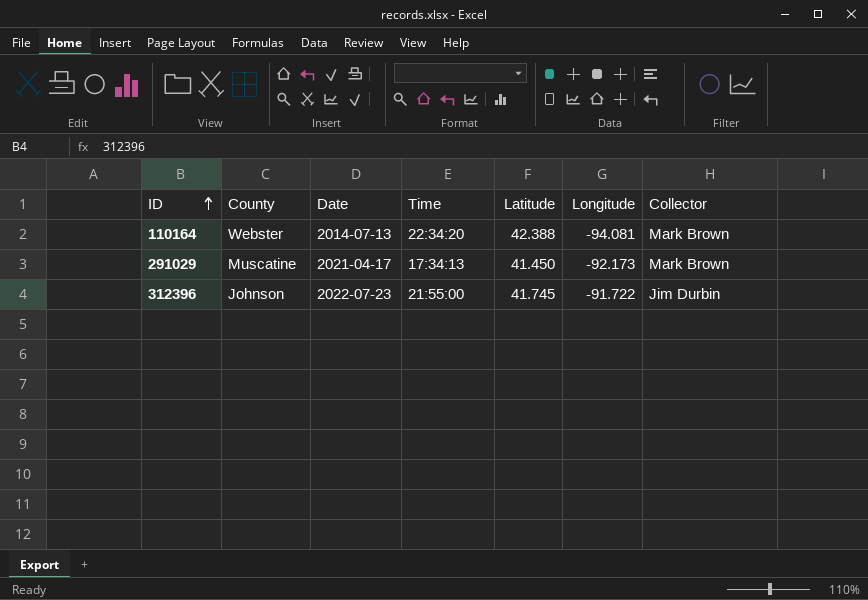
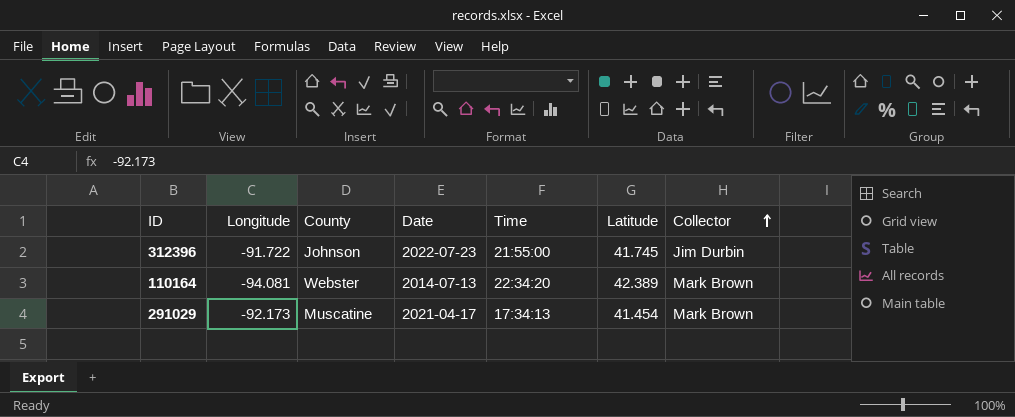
row order: ID ascending -> Collector ascending
column Longitude | position: 6 -> 2
110164 | Latitude: 42.388 -> 42.389
291029 | Latitude: 41.450 -> 41.454

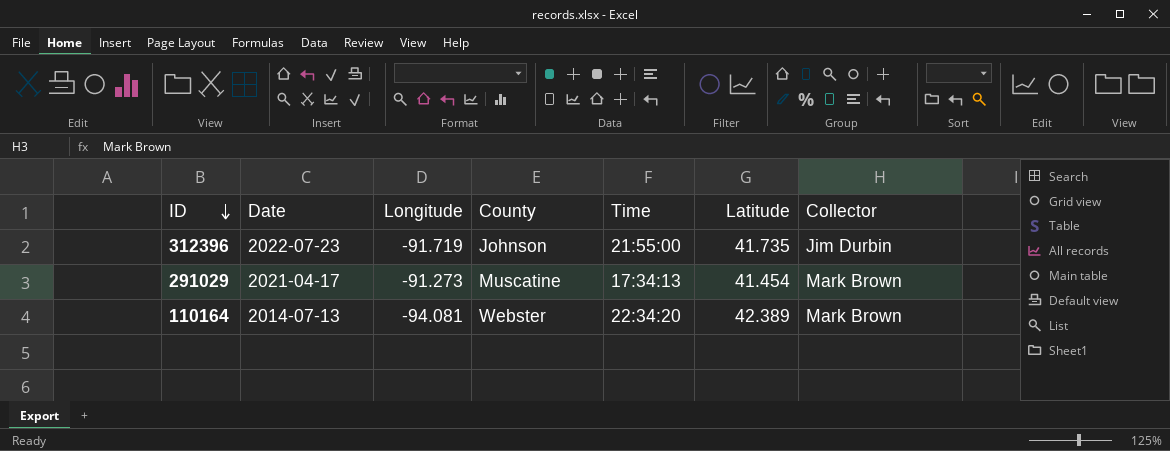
row order: Collector ascending -> ID descending
column Date | position: 4 -> 2
312396 | Longitude: -91.722 -> -91.719
312396 | Latitude: 41.745 -> 41.735
291029 | Longitude: -92.173 -> -91.273

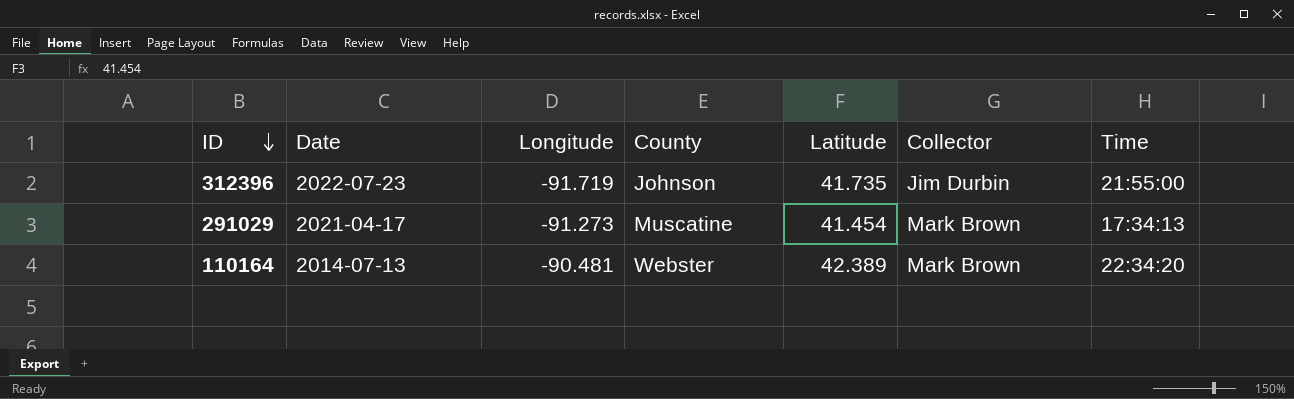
column Time | position: 5 -> 7
110164 | Longitude: -94.081 -> -90.481

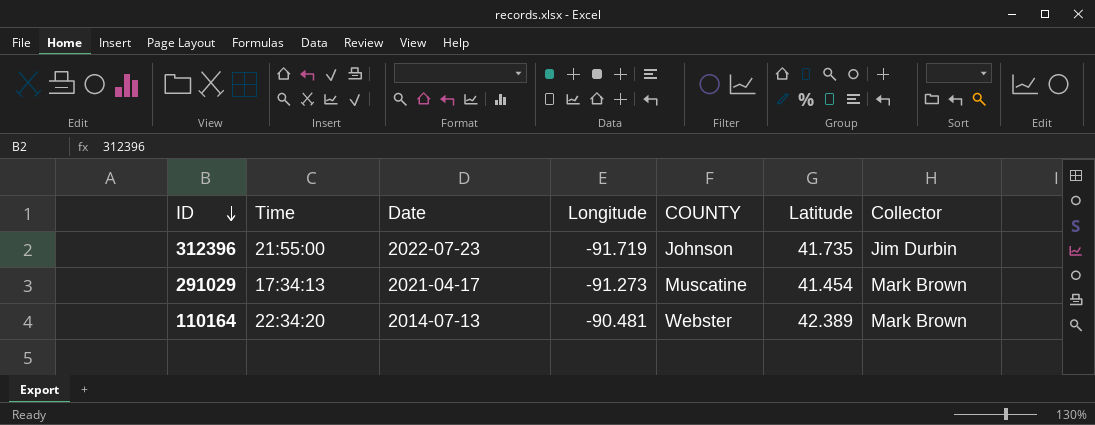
column Time | position: 7 -> 2
column name: County -> COUNTY

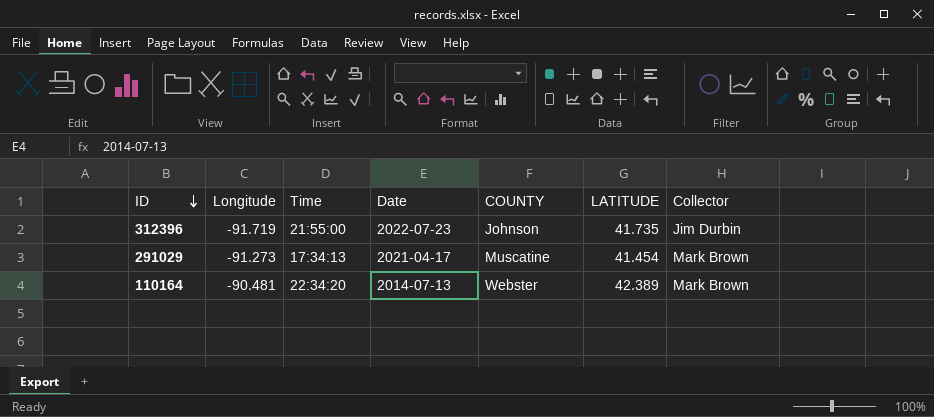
column Longitude | position: 4 -> 2
column name: Latitude -> LATITUDE

